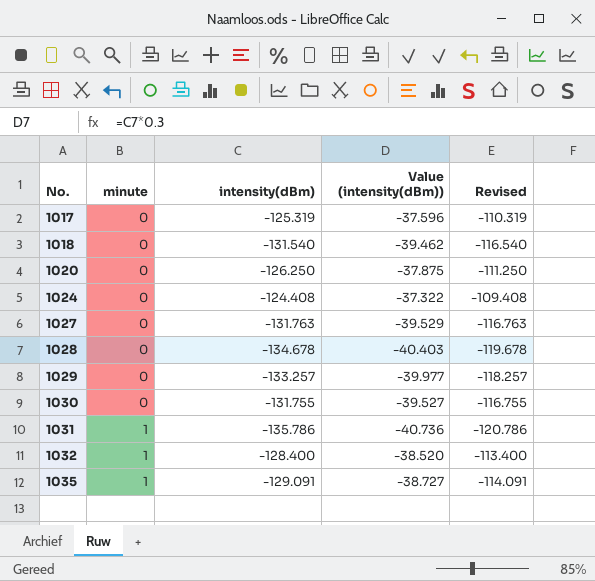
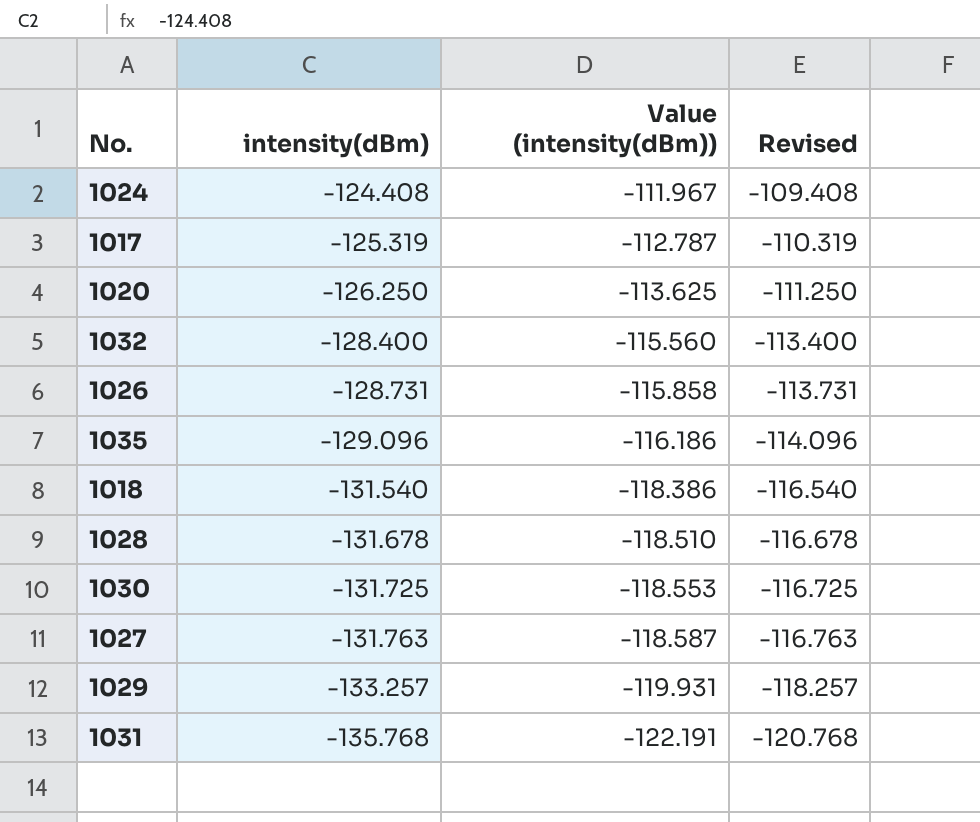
row order: No. ascending -> intensity(dBm) descending
column minute | position: 2 -> none
column Value (intensity(dBm)) | formula: [intensity(dBm)] * 0.3 -> [intensity(dBm)] * 0.9
row 1026: none -> -128.731 | -115.858 | -113.731
1035 | intensity(dBm): -129.091 -> -129.096
1035 | Revised: -114.091 -> -114.096
1028 | intensity(dBm): -134.678 -> -131.678
1028 | Revised: -119.678 -> -116.678
1030 | intensity(dBm): -131.755 -> -131.725
1030 | Revised: -116.755 -> -116.725
1031 | intensity(dBm): -135.786 -> -135.768
1031 | Revised: -120.786 -> -120.768

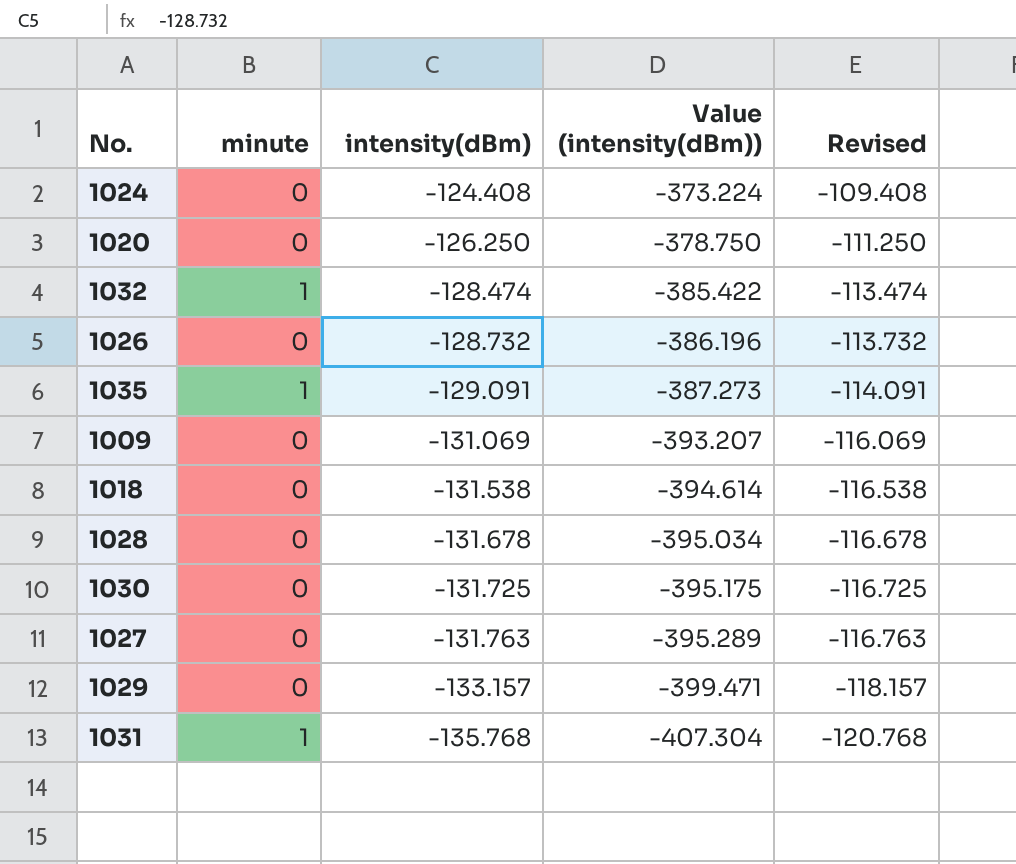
column minute | position: none -> 2
column Value (intensity(dBm)) | formula: [intensity(dBm)] * 0.9 -> [intensity(dBm)] * 3
row 1017: -125.319 | -112.787 | -110.319 -> none
1032 | intensity(dBm): -128.400 -> -128.474
1032 | Revised: -113.400 -> -113.474
1026 | intensity(dBm): -128.731 -> -128.732
1026 | Revised: -113.731 -> -113.732
1035 | intensity(dBm): -129.096 -> -129.091
1035 | Revised: -114.096 -> -114.091
row 1009: none -> 0 | -131.069 | -393.207 | -116.069
1018 | intensity(dBm): -131.540 -> -131.538
1018 | Revised: -116.540 -> -116.538
1029 | intensity(dBm): -133.257 -> -133.157
1029 | Revised: -118.257 -> -118.157

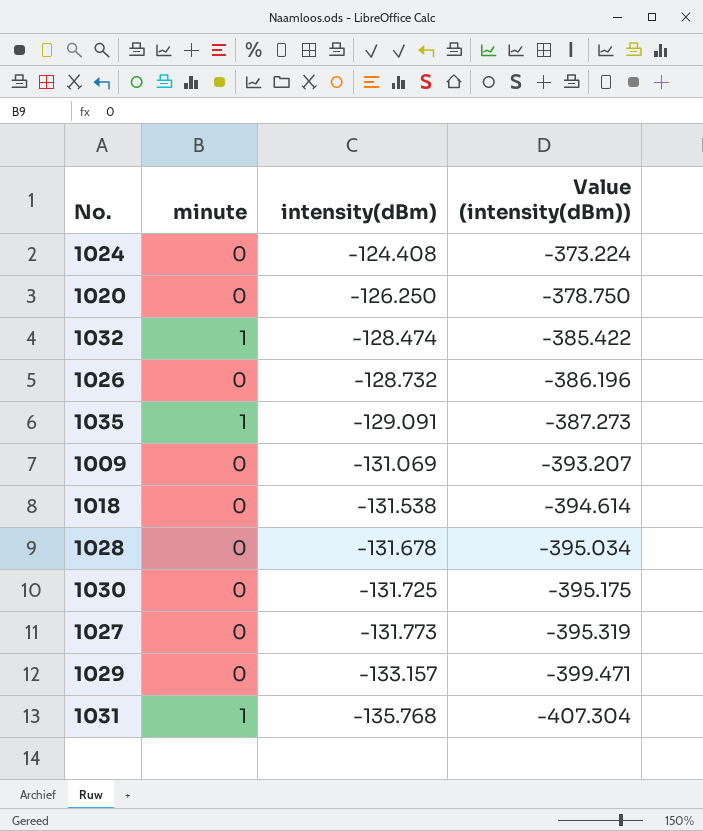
column Revised | formula: [intensity(dBm)] + 15 -> none
1027 | intensity(dBm): -131.763 -> -131.773
1027 | Value (intensity(dBm)): -395.289 -> -395.319

